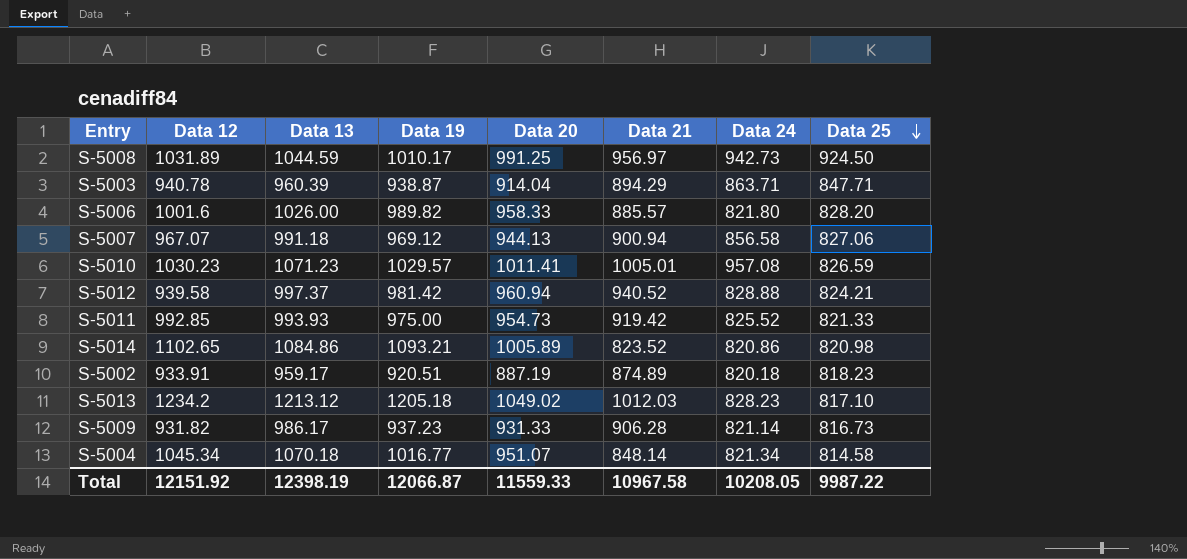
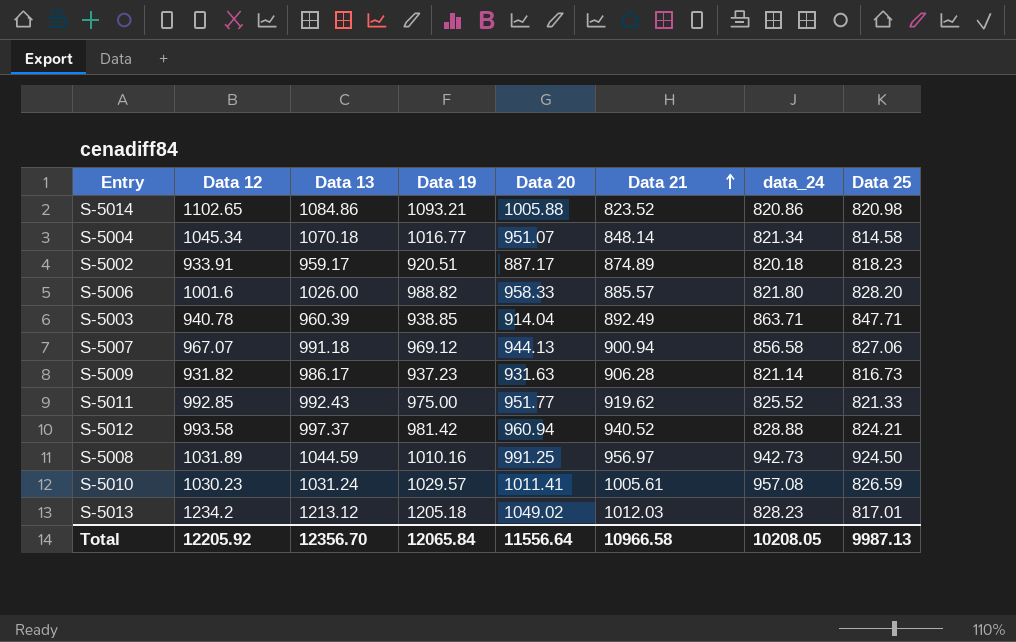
row order: Data 25 descending -> Data 21 ascending
column name: Data 24 -> data_24
S-5014 | Data 20: 1005.89 -> 1005.88
S-5002 | Data 20: 887.19 -> 887.17
S-5006 | Data 19: 989.82 -> 988.82
S-5003 | Data 19: 938.87 -> 938.85
S-5003 | Data 21: 894.29 -> 892.49
S-5009 | Data 20: 931.33 -> 931.63
S-5011 | Data 13: 993.93 -> 992.43
S-5011 | Data 20: 954.73 -> 951.77
S-5011 | Data 21: 919.42 -> 919.62
S-5012 | Data 12: 939.58 -> 993.58
S-5008 | Data 19: 1010.17 -> 1010.16
S-5010 | Data 13: 1071.23 -> 1031.24
S-5010 | Data 21: 1005.01 -> 1005.61
S-5013 | Data 25: 817.10 -> 817.01
Total | Data 12: 12151.92 -> 12205.92
Total | Data 13: 12398.19 -> 12356.70
Total | Data 19: 12066.87 -> 12065.84
Total | Data 20: 11559.33 -> 11556.64
Total | Data 21: 10967.58 -> 10966.58
Total | Data 25: 9987.22 -> 9987.13

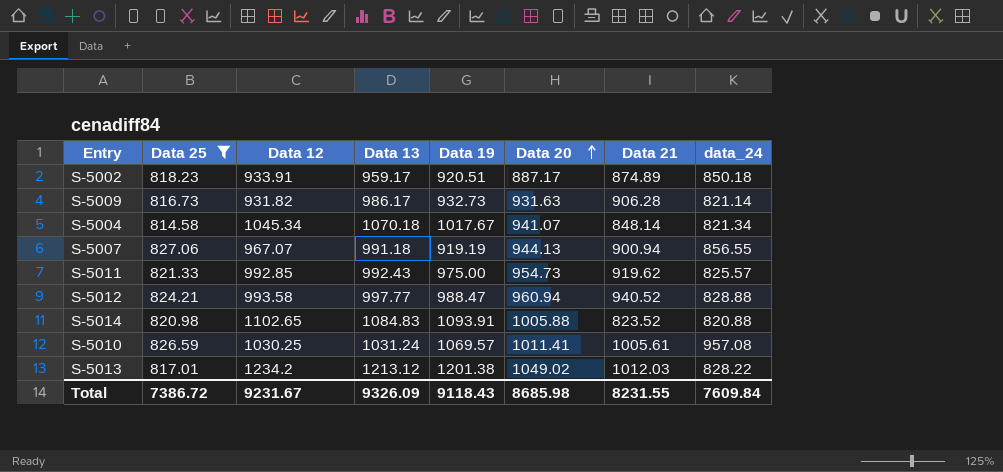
filter: none -> Data 25 <= 827.06
row order: Data 21 ascending -> Data 20 ascending
column Data 25 | position: 8 -> 2
S-5002 | data_24: 820.18 -> 850.18
S-5009 | Data 19: 937.23 -> 932.73
S-5004 | Data 19: 1016.77 -> 1017.67
S-5004 | Data 20: 951.07 -> 941.07
S-5007 | Data 19: 969.12 -> 919.19
S-5007 | data_24: 856.58 -> 856.55
S-5011 | Data 20: 951.77 -> 954.73
S-5011 | data_24: 825.52 -> 825.57
S-5012 | Data 13: 997.37 -> 997.77
S-5012 | Data 19: 981.42 -> 988.47
S-5014 | Data 13: 1084.86 -> 1084.83
S-5014 | Data 19: 1093.21 -> 1093.91
S-5014 | data_24: 820.86 -> 820.88
S-5010 | Data 12: 1030.23 -> 1030.25
S-5010 | Data 19: 1029.57 -> 1069.57
S-5013 | Data 19: 1205.18 -> 1201.38
S-5013 | data_24: 828.23 -> 828.22
Total | Data 25: 9987.13 -> 7386.72
Total | Data 12: 12205.92 -> 9231.67
Total | Data 13: 12356.70 -> 9326.09
Total | Data 19: 12065.84 -> 9118.43
Total | Data 20: 11556.64 -> 8685.98
Total | Data 21: 10966.58 -> 8231.55
Total | data_24: 10208.05 -> 7609.84

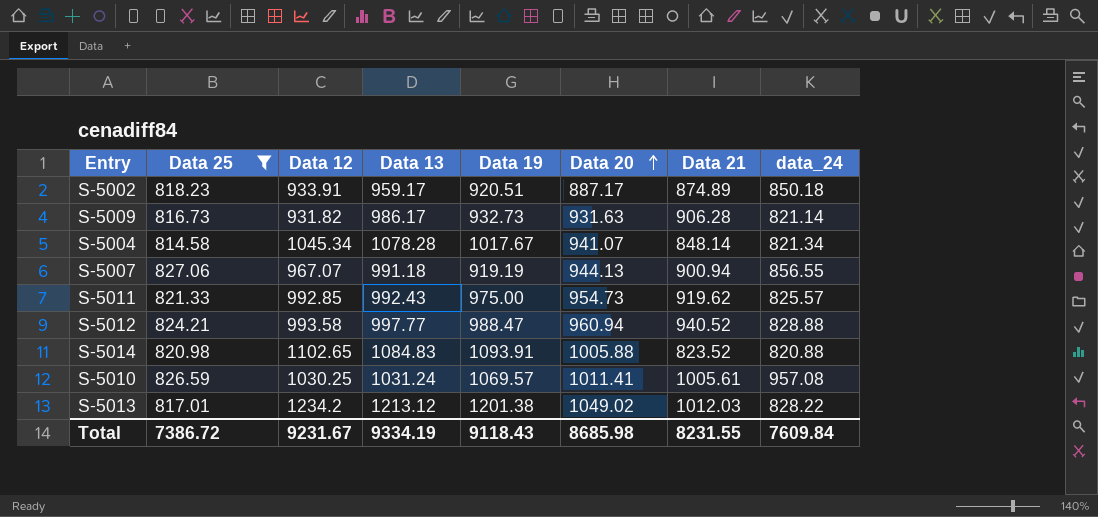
S-5004 | Data 13: 1070.18 -> 1078.28
Total | Data 13: 9326.09 -> 9334.19

